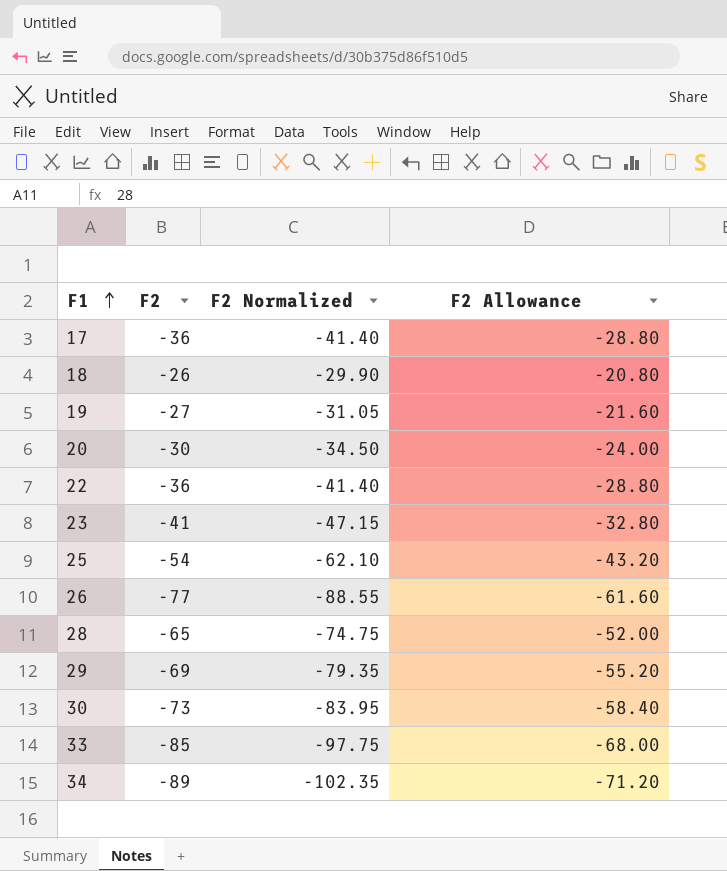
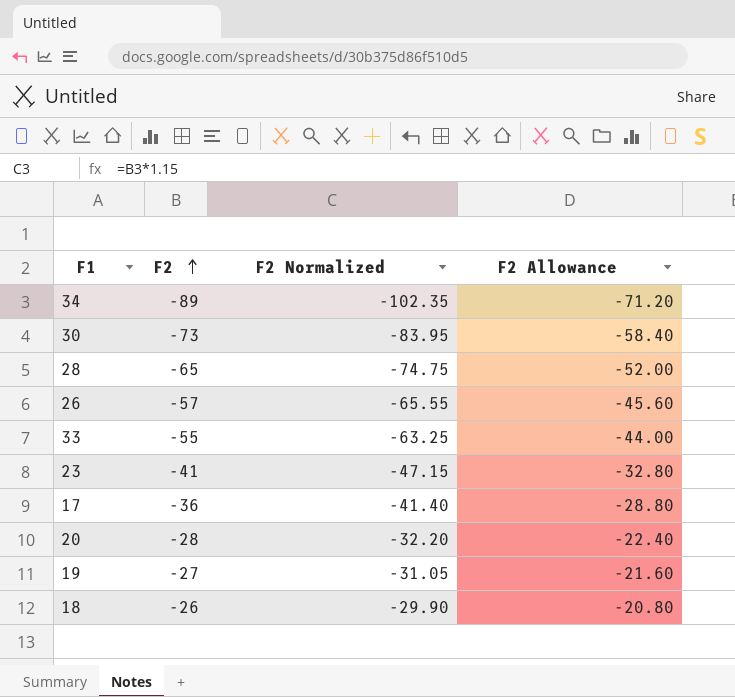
row order: F1 ascending -> F2 ascending
row 22: -36 | -41.40 | -28.80 -> none
row 25: -54 | -62.10 | -43.20 -> none
row 29: -69 | -79.35 | -55.20 -> none
26 | F2: -77 -> -57
26 | F2 Normalized: -88.55 -> -65.55
26 | F2 Allowance: -61.60 -> -45.60
33 | F2: -85 -> -55
33 | F2 Normalized: -97.75 -> -63.25
33 | F2 Allowance: -68.00 -> -44.00
20 | F2: -30 -> -28
20 | F2 Normalized: -34.50 -> -32.20
20 | F2 Allowance: -24.00 -> -22.40

